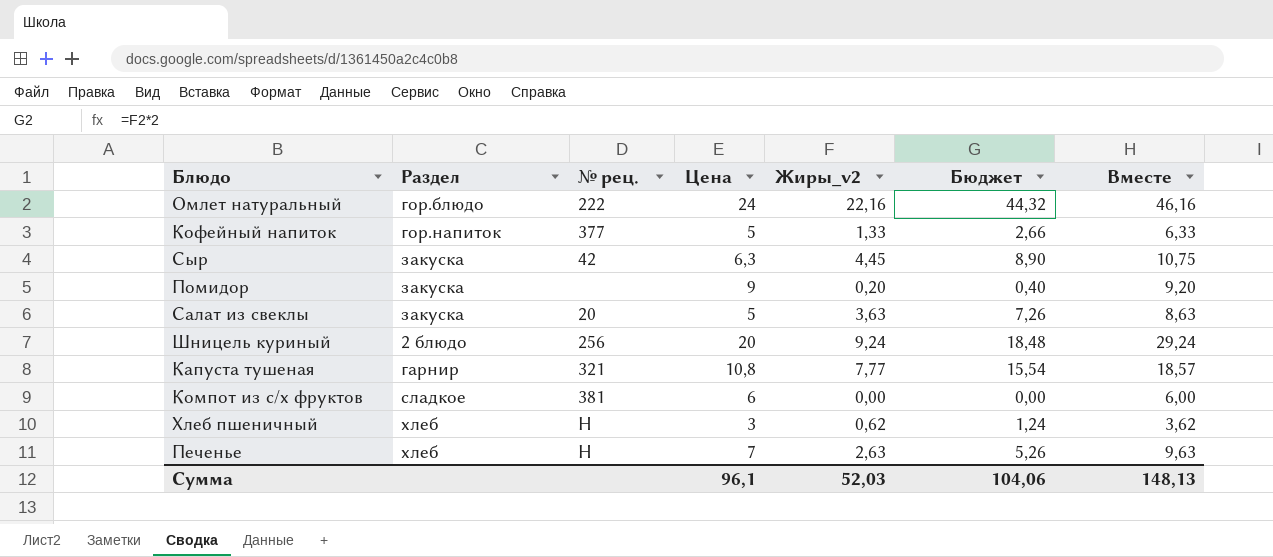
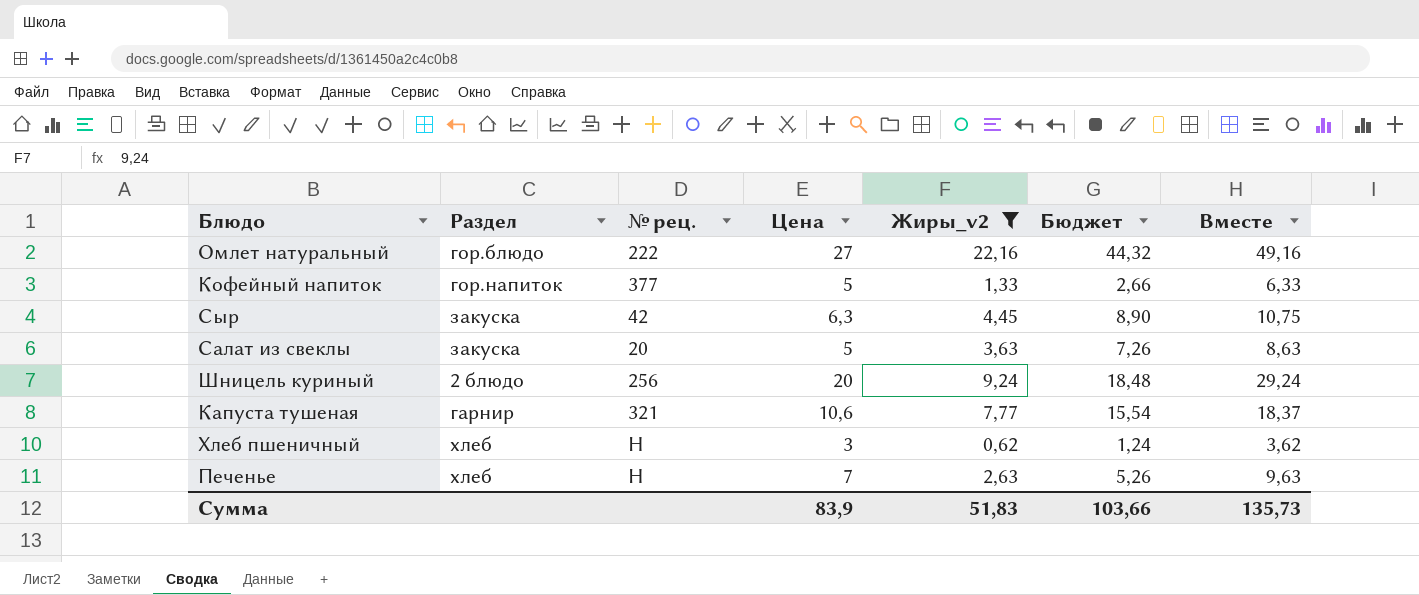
filter: none -> Жиры_v2 >= 0,62
Омлет натуральный | Цена: 24 -> 27
Омлет натуральный | Вместе: 46,16 -> 49,16
Капуста тушеная | Цена: 10,8 -> 10,6
Капуста тушеная | Вместе: 18,57 -> 18,37
Сумма | Цена: 96,1 -> 83,9
Сумма | Жиры_v2: 52,03 -> 51,83
Сумма | Бюджет: 104,06 -> 103,66
Сумма | Вместе: 148,13 -> 135,73

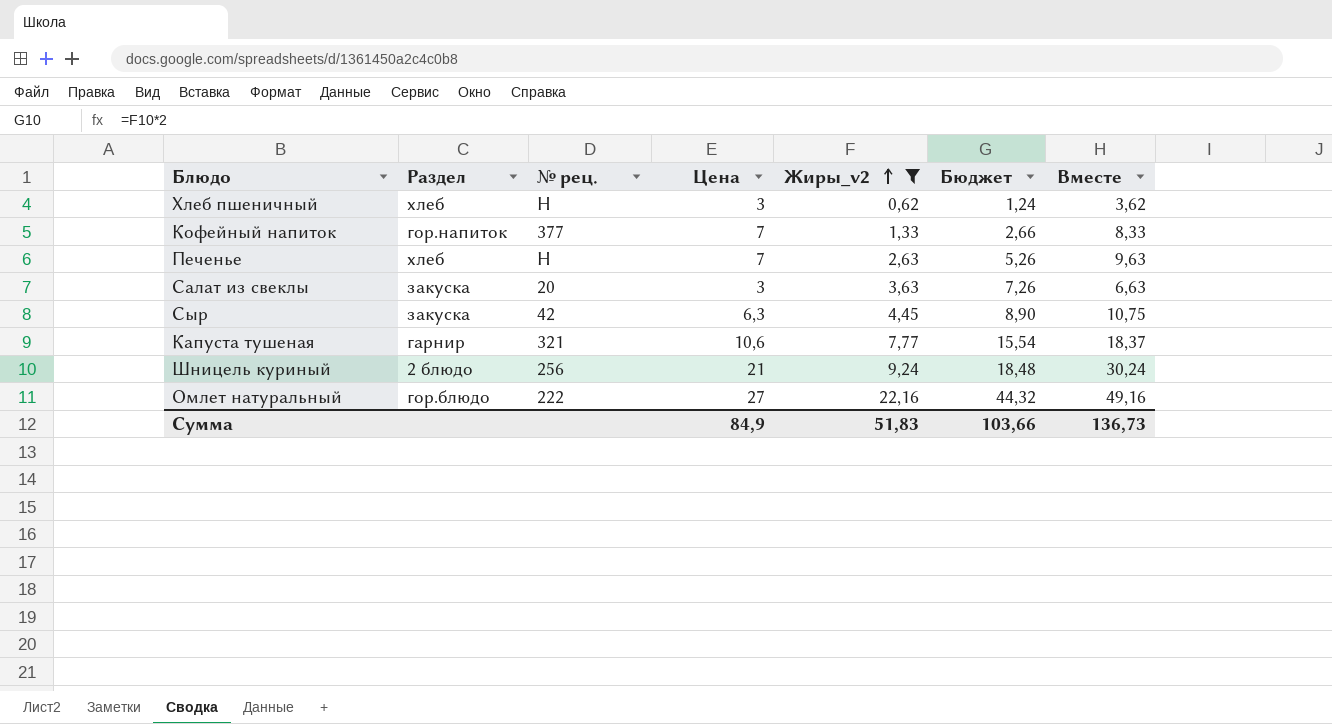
row order: none -> Жиры_v2 ascending
Кофейный напиток | Цена: 5 -> 7
Кофейный напиток | Вместе: 6,33 -> 8,33
Салат из свеклы | Цена: 5 -> 3
Салат из свеклы | Вместе: 8,63 -> 6,63
Шницель куриный | Цена: 20 -> 21
Шницель куриный | Вместе: 29,24 -> 30,24
Сумма | Цена: 83,9 -> 84,9
Сумма | Вместе: 135,73 -> 136,73

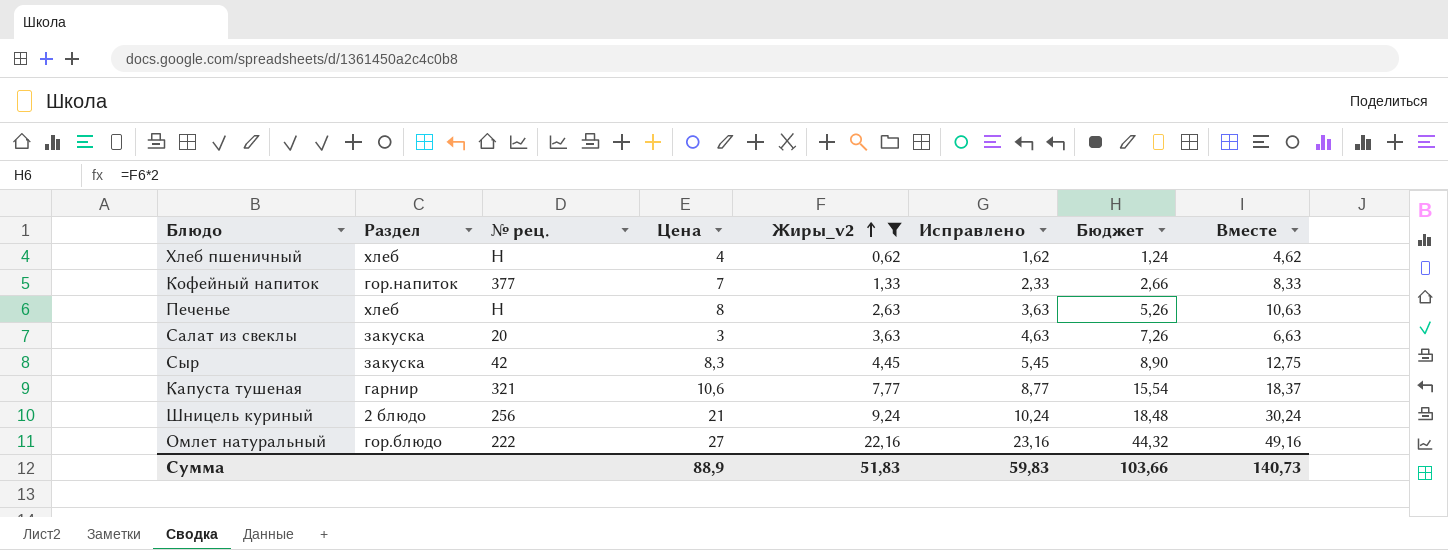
column Исправлено | formula: none -> [Жиры_v2] + 1
Хлеб пшеничный | Цена: 3 -> 4
Хлеб пшеничный | Вместе: 3,62 -> 4,62
Печенье | Цена: 7 -> 8
Печенье | Вместе: 9,63 -> 10,63
Сыр | Цена: 6,3 -> 8,3
Сыр | Вместе: 10,75 -> 12,75
Сумма | Цена: 84,9 -> 88,9
Сумма | Вместе: 136,73 -> 140,73

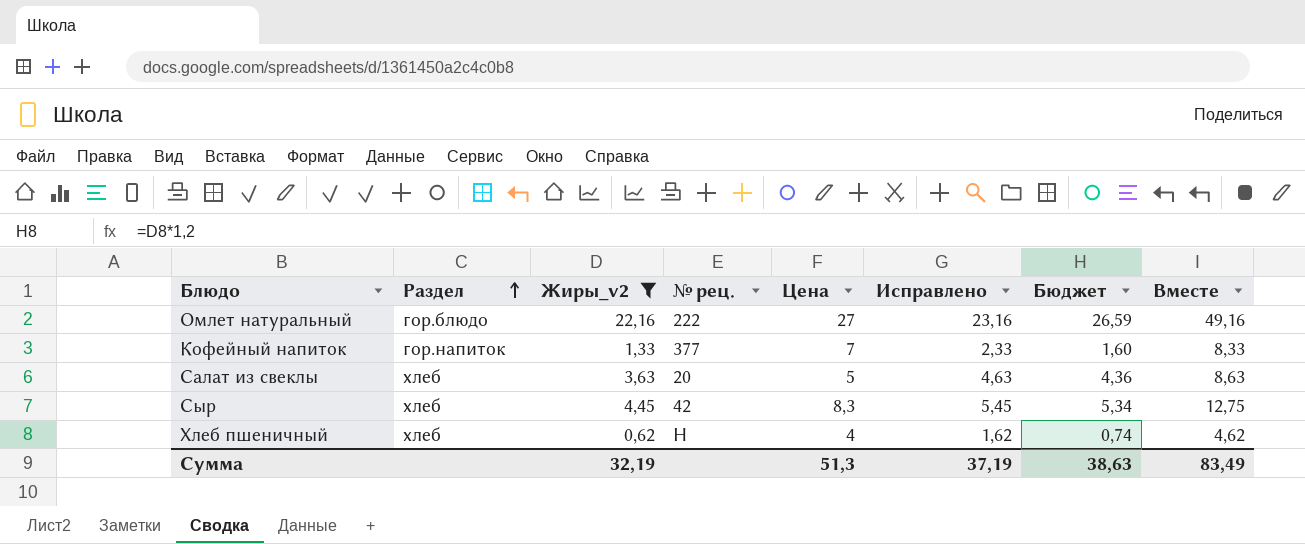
row order: Жиры_v2 ascending -> Раздел ascending
column Жиры_v2 | position: 5 -> 3
column Бюджет | formula: [Жиры_v2] * 2 -> [Жиры_v2] * 1,2
row Печенье: хлеб | Н | 8 | 2,63 | 3,63 | 5,26 | 10,63 -> none
row Капуста тушеная: гарнир | 321 | 10,6 | 7,77 | 8,77 | 15,54 | 18,37 -> none
row Шницель куриный: 2 блюдо | 256 | 21 | 9,24 | 10,24 | 18,48 | 30,24 -> none
Салат из свеклы | Раздел: закуска -> хлеб
Салат из свеклы | Цена: 3 -> 5
Салат из свеклы | Вместе: 6,63 -> 8,63
Сыр | Раздел: закуска -> хлеб
Сумма | Жиры_v2: 51,83 -> 32,19
Сумма | Цена: 88,9 -> 51,3
Сумма | Исправлено: 59,83 -> 37,19
Сумма | Бюджет: 103,66 -> 38,63
Сумма | Вместе: 140,73 -> 83,49

